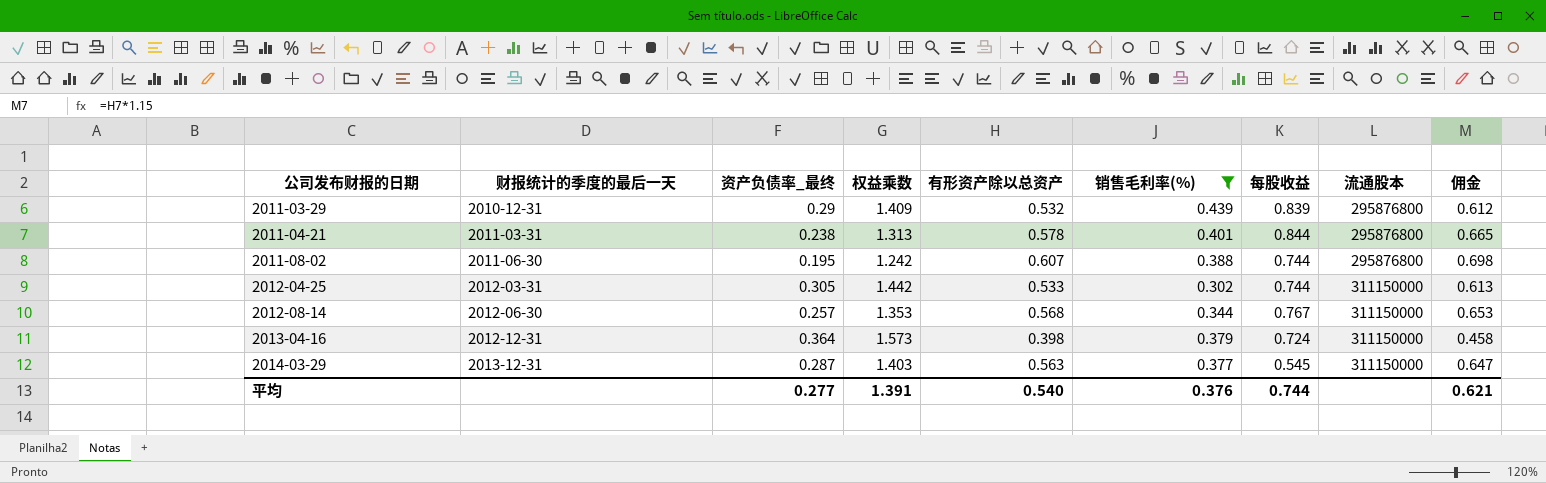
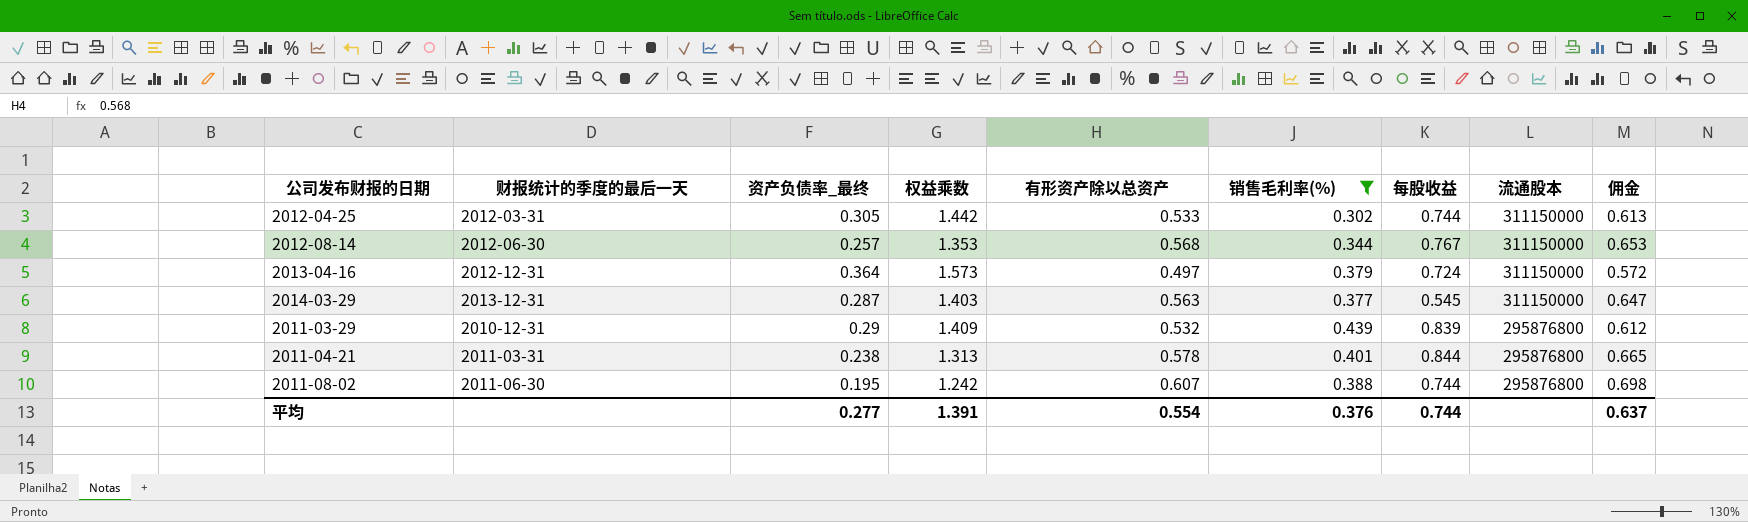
row order: 公司发布财报的日期 ascending -> 流通股本 descending
2013-04-16 | 有形资产除以总资产: 0.398 -> 0.497
2013-04-16 | 佣金: 0.458 -> 0.572
平均 | 有形资产除以总资产: 0.540 -> 0.554
平均 | 佣金: 0.621 -> 0.637

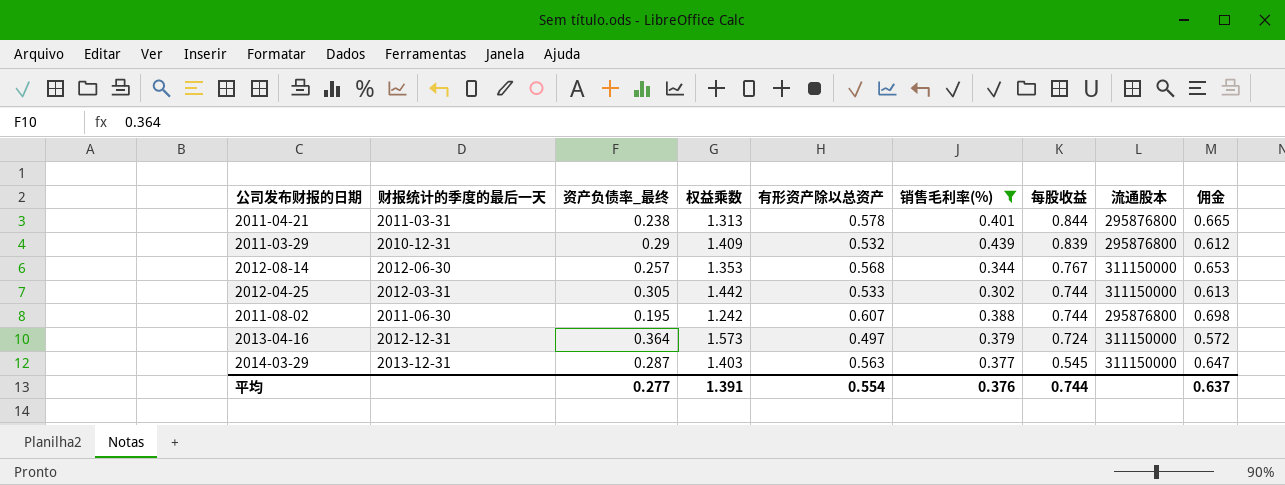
row order: 流通股本 descending -> 每股收益 descending

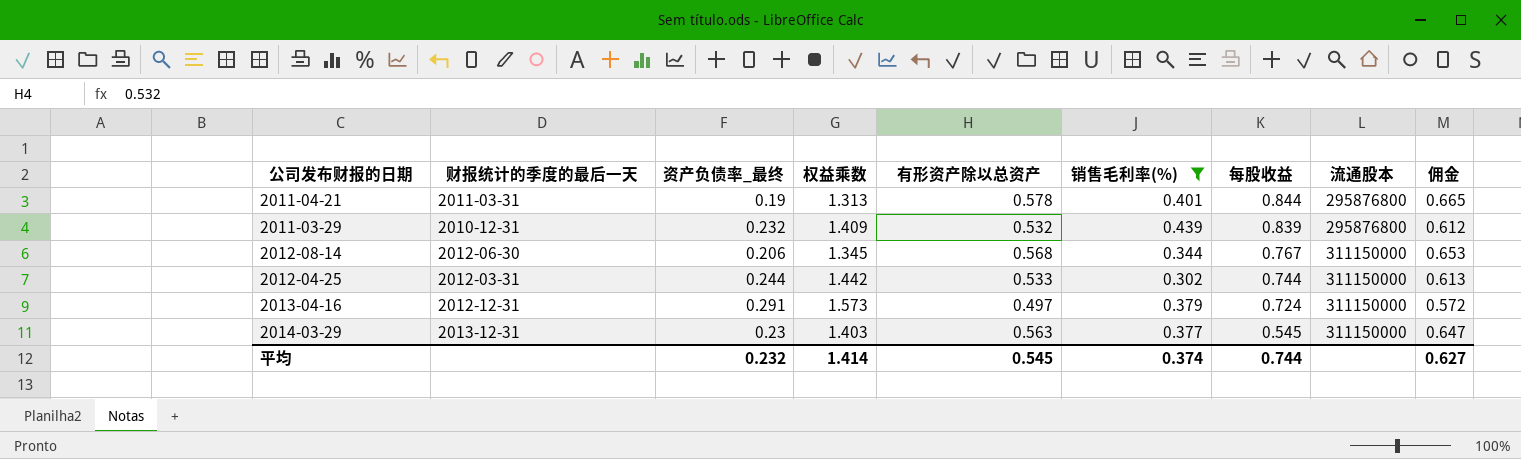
row 2011-08-02: 2011-06-30 | 0.195 | 1.242 | 0.607 | 0.388 | 0.744 | 295876800 | 0.698 -> none
2011-04-21 | 资产负债率_最终: 0.238 -> 0.19
2011-03-29 | 资产负债率_最终: 0.29 -> 0.232
2012-08-14 | 资产负债率_最终: 0.257 -> 0.206
2012-08-14 | 权益乘数: 1.353 -> 1.345
2012-04-25 | 资产负债率_最终: 0.305 -> 0.244
2013-04-16 | 资产负债率_最终: 0.364 -> 0.291
2014-03-29 | 资产负债率_最终: 0.287 -> 0.23
平均 | 资产负债率_最终: 0.277 -> 0.232
平均 | 权益乘数: 1.391 -> 1.414
平均 | 有形资产除以总资产: 0.554 -> 0.545
平均 | 销售毛利率(%): 0.376 -> 0.374
平均 | 佣金: 0.637 -> 0.627

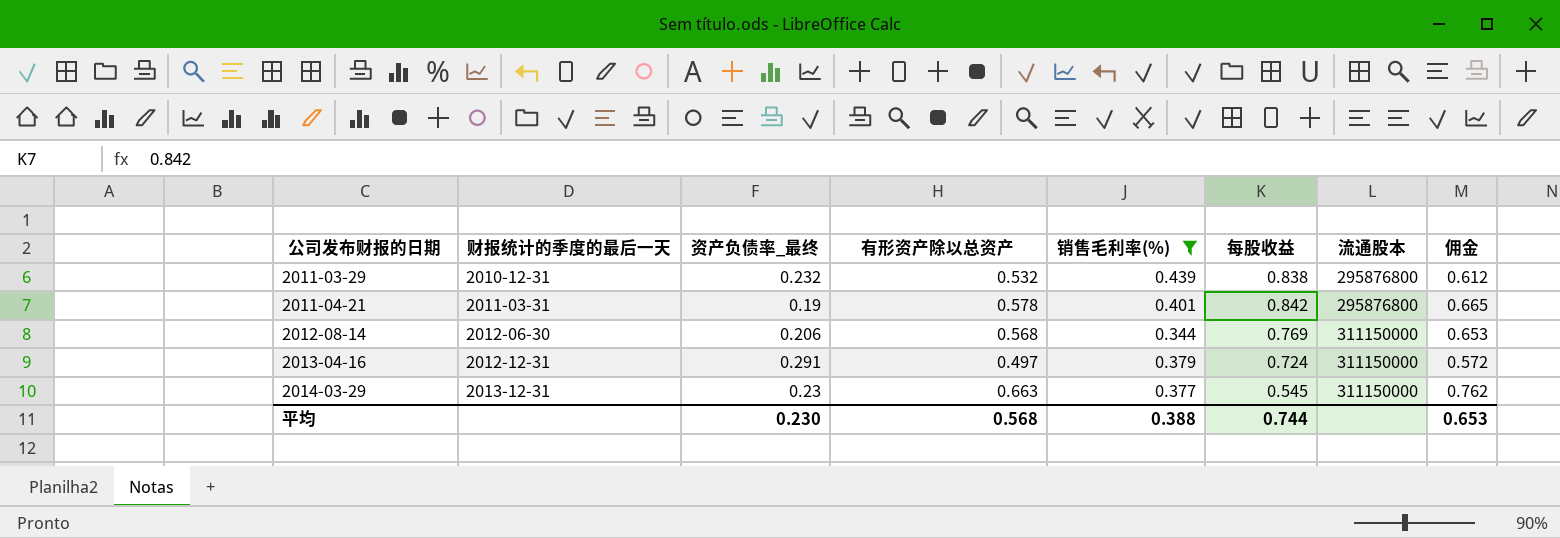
row order: 每股收益 descending -> 公司发布财报的日期 ascending
column 权益乘数 | position: 4 -> none
row 2012-04-25: 2012-03-31 | 0.244 | 1.442 | 0.533 | 0.302 | 0.744 | 311150000 | 0.613 -> none
2011-03-29 | 每股收益: 0.839 -> 0.838
2011-04-21 | 每股收益: 0.844 -> 0.842
2012-08-14 | 每股收益: 0.767 -> 0.769
2014-03-29 | 有形资产除以总资产: 0.563 -> 0.663
2014-03-29 | 佣金: 0.647 -> 0.762
平均 | 资产负债率_最终: 0.232 -> 0.230
平均 | 有形资产除以总资产: 0.545 -> 0.568
平均 | 销售毛利率(%): 0.374 -> 0.388
平均 | 佣金: 0.627 -> 0.653

